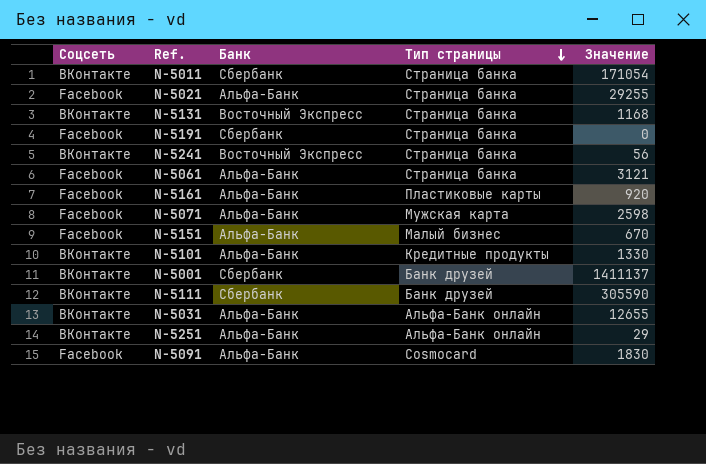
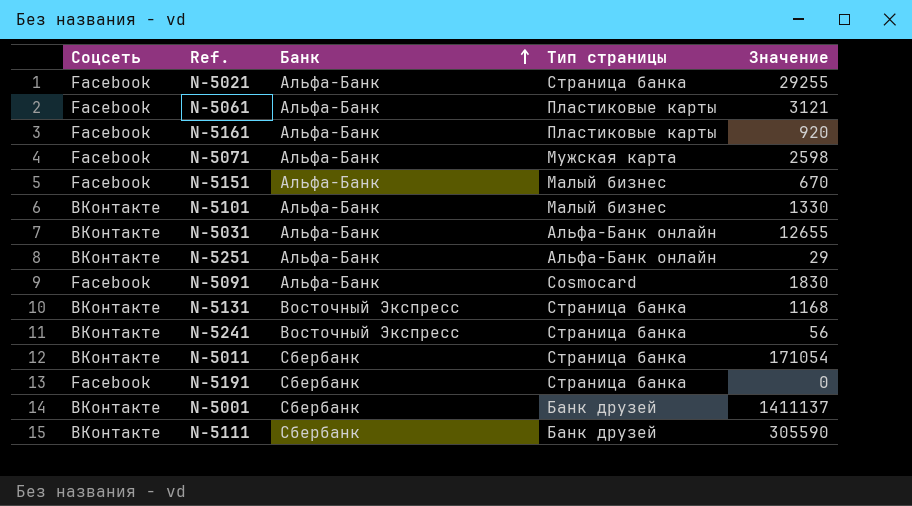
row order: Тип страницы descending -> Банк ascending
N-5061 | Тип страницы: Страница банка -> Пластиковые карты
N-5101 | Тип страницы: Кредитные продукты -> Малый бизнес

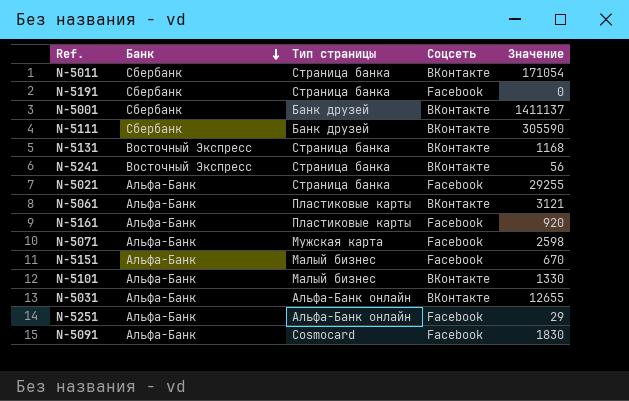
row order: Банк ascending -> Банк descending
column Соцсеть | position: 1 -> 4
N-5061 | Соцсеть: Facebook -> ВКонтакте
N-5251 | Соцсеть: ВКонтакте -> Facebook

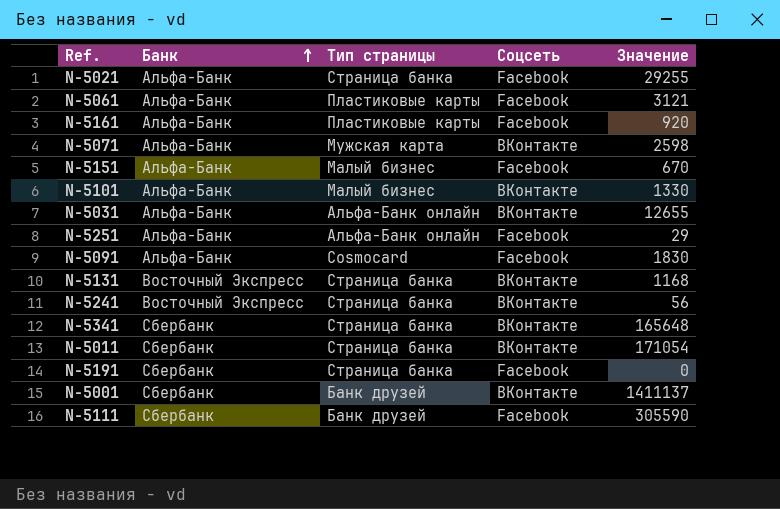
row order: Банк descending -> Банк ascending
N-5061 | Соцсеть: ВКонтакте -> Facebook
N-5071 | Соцсеть: Facebook -> ВКонтакте
row N-5341: none -> Сбербанк | Страница банка | ВКонтакте | 165648
N-5111 | Соцсеть: ВКонтакте -> Facebook

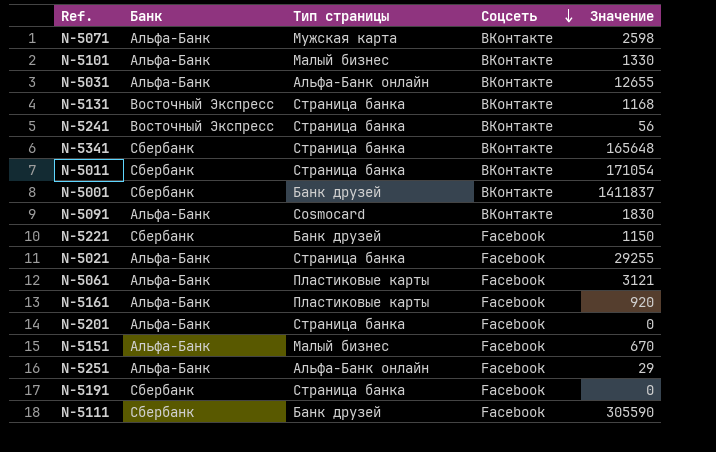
row order: Банк ascending -> Соцсеть descending
N-5001 | Значение: 1411137 -> 1411837
N-5091 | Соцсеть: Facebook -> ВКонтакте
row N-5221: none -> Сбербанк | Банк друзей | Facebook | 1150
row N-5201: none -> Альфа-Банк | Страница банка | Facebook | 0

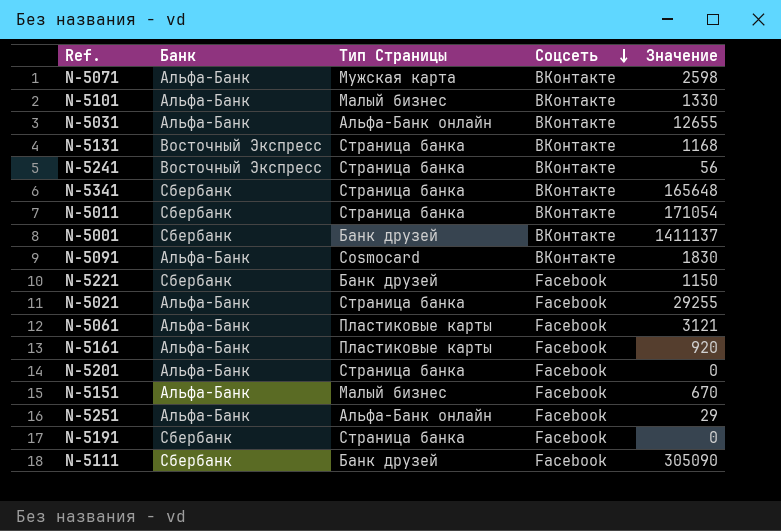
column name: Тип страницы -> Тип Страницы
N-5001 | Значение: 1411837 -> 1411137
N-5111 | Значение: 305590 -> 305090

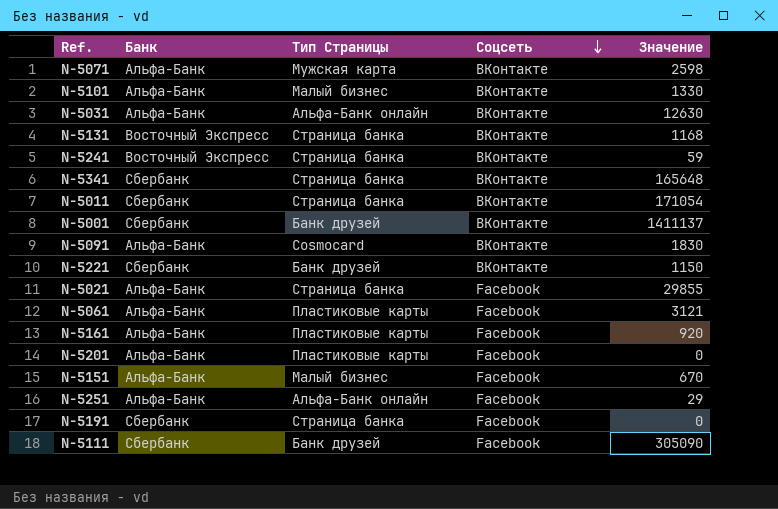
N-5031 | Значение: 12655 -> 12630
N-5241 | Значение: 56 -> 59
N-5221 | Соцсеть: Facebook -> ВКонтакте
N-5021 | Значение: 29255 -> 29855
N-5201 | Тип Страницы: Страница банка -> Пластиковые карты

